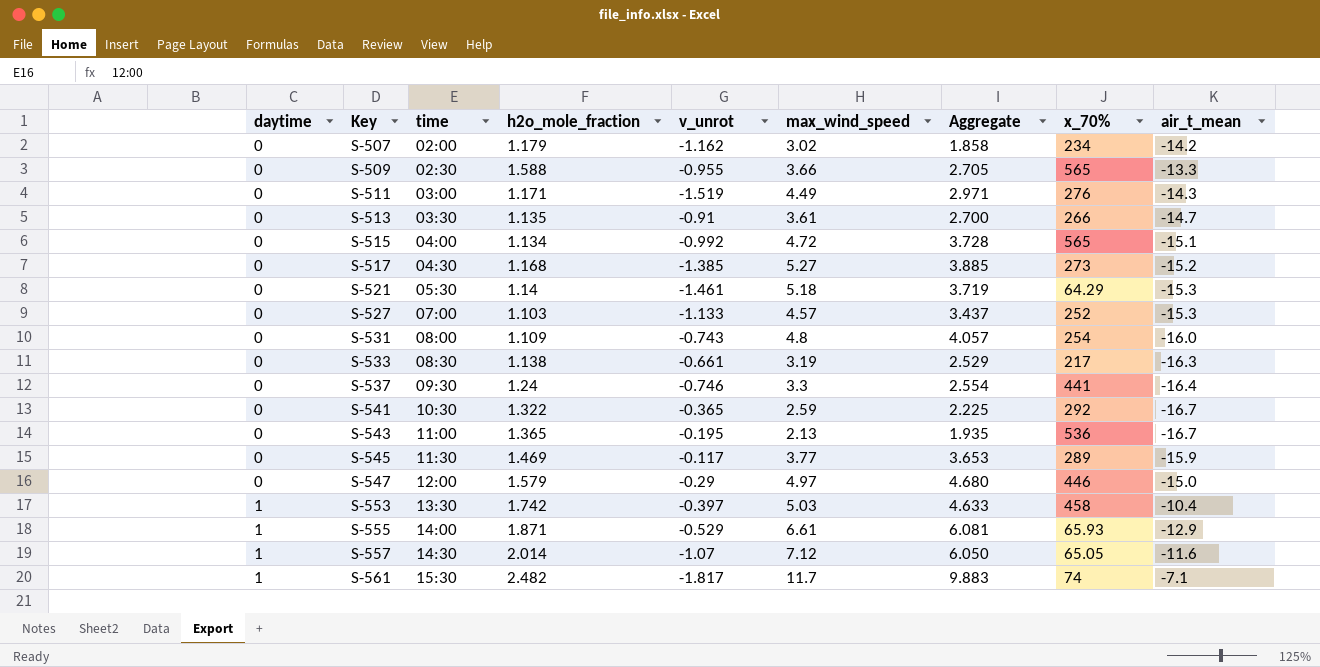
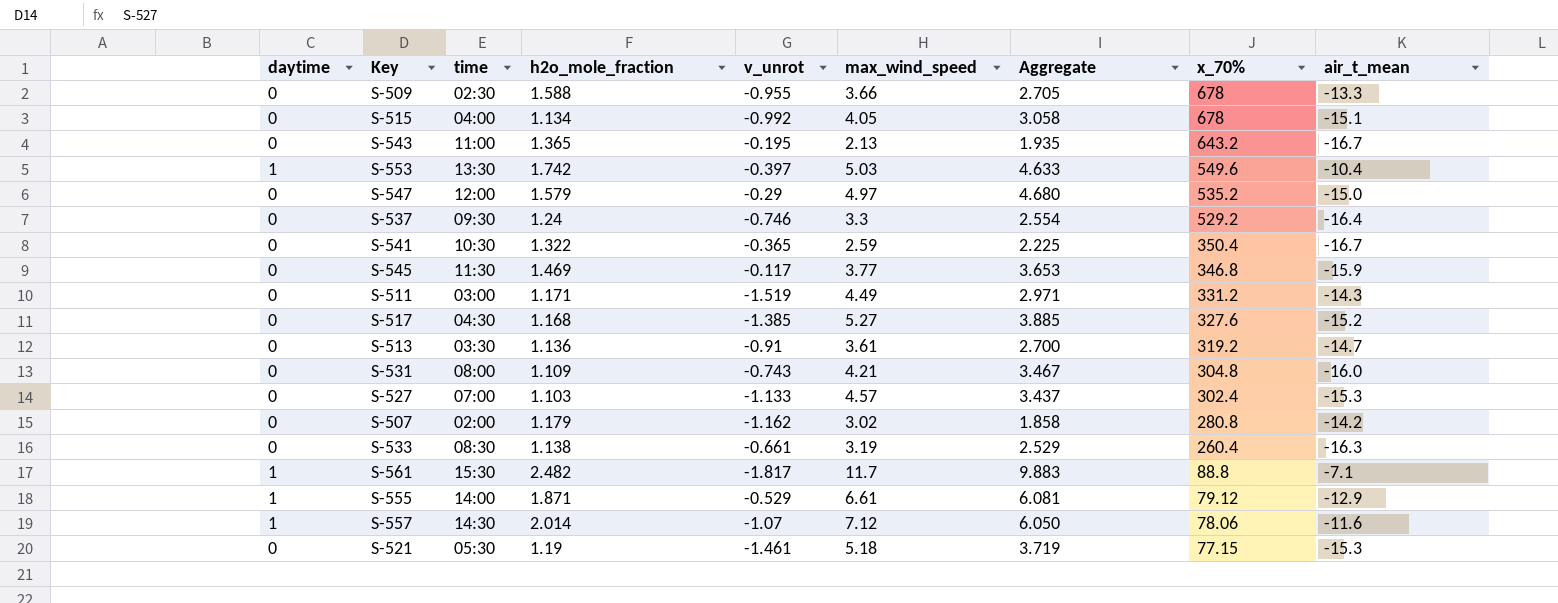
row order: daytime ascending -> x_70% descending
S-509 | x_70%: 565 -> 678
S-515 | max_wind_speed: 4.72 -> 4.05
S-515 | Aggregate: 3.728 -> 3.058
S-515 | x_70%: 565 -> 678
S-543 | x_70%: 536 -> 643.2
S-553 | x_70%: 458 -> 549.6
S-547 | x_70%: 446 -> 535.2
S-537 | x_70%: 441 -> 529.2
S-541 | x_70%: 292 -> 350.4
S-545 | x_70%: 289 -> 346.8
S-511 | x_70%: 276 -> 331.2
S-517 | x_70%: 273 -> 327.6
S-513 | h2o_mole_fraction: 1.135 -> 1.136
S-513 | x_70%: 266 -> 319.2
S-531 | max_wind_speed: 4.8 -> 4.21
S-531 | Aggregate: 4.057 -> 3.467
S-531 | x_70%: 254 -> 304.8
S-527 | x_70%: 252 -> 302.4
S-507 | x_70%: 234 -> 280.8
S-533 | x_70%: 217 -> 260.4
S-561 | x_70%: 74 -> 88.8
S-555 | x_70%: 65.93 -> 79.12
S-557 | x_70%: 65.05 -> 78.06
S-521 | h2o_mole_fraction: 1.14 -> 1.19
S-521 | x_70%: 64.29 -> 77.15

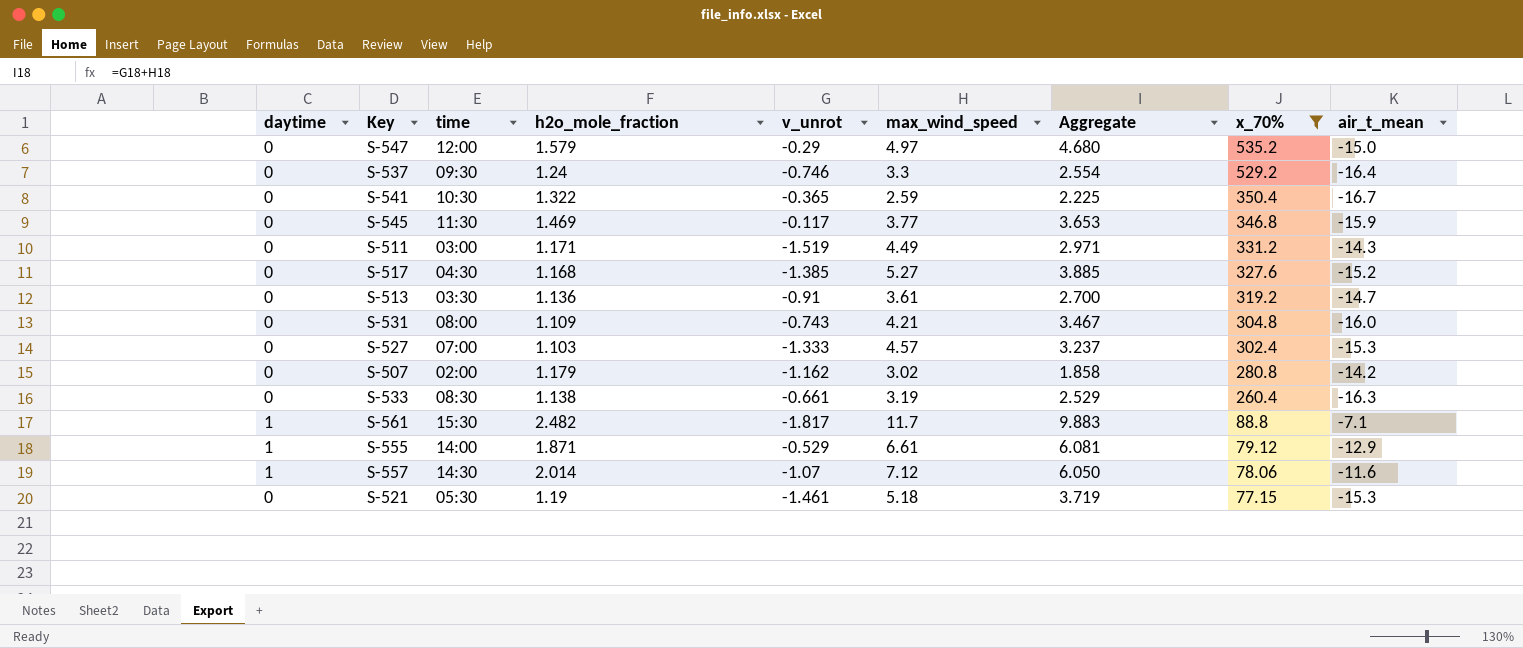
filter: none -> x_70% <= 535.2
S-527 | v_unrot: -1.133 -> -1.333
S-527 | Aggregate: 3.437 -> 3.237

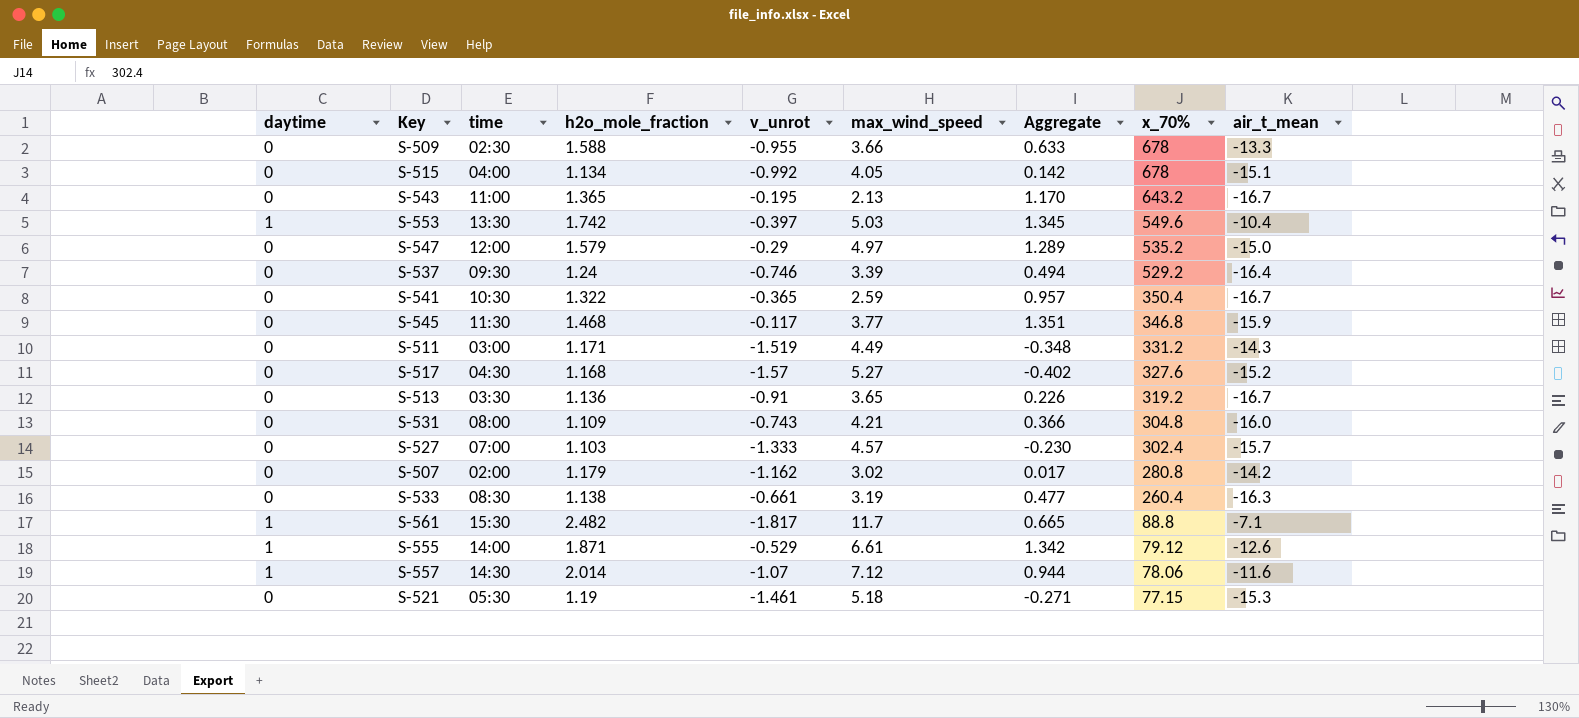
filter: x_70% <= 535.2 -> none
column Aggregate | formula: [v_unrot] + [max_wind_speed] -> [h2o_mole_fraction] + [v_unrot]
S-537 | max_wind_speed: 3.3 -> 3.39
S-545 | h2o_mole_fraction: 1.469 -> 1.468
S-517 | v_unrot: -1.385 -> -1.57
S-513 | max_wind_speed: 3.61 -> 3.65
S-513 | air_t_mean: -14.7 -> -16.7
S-527 | air_t_mean: -15.3 -> -15.7
S-555 | air_t_mean: -12.9 -> -12.6

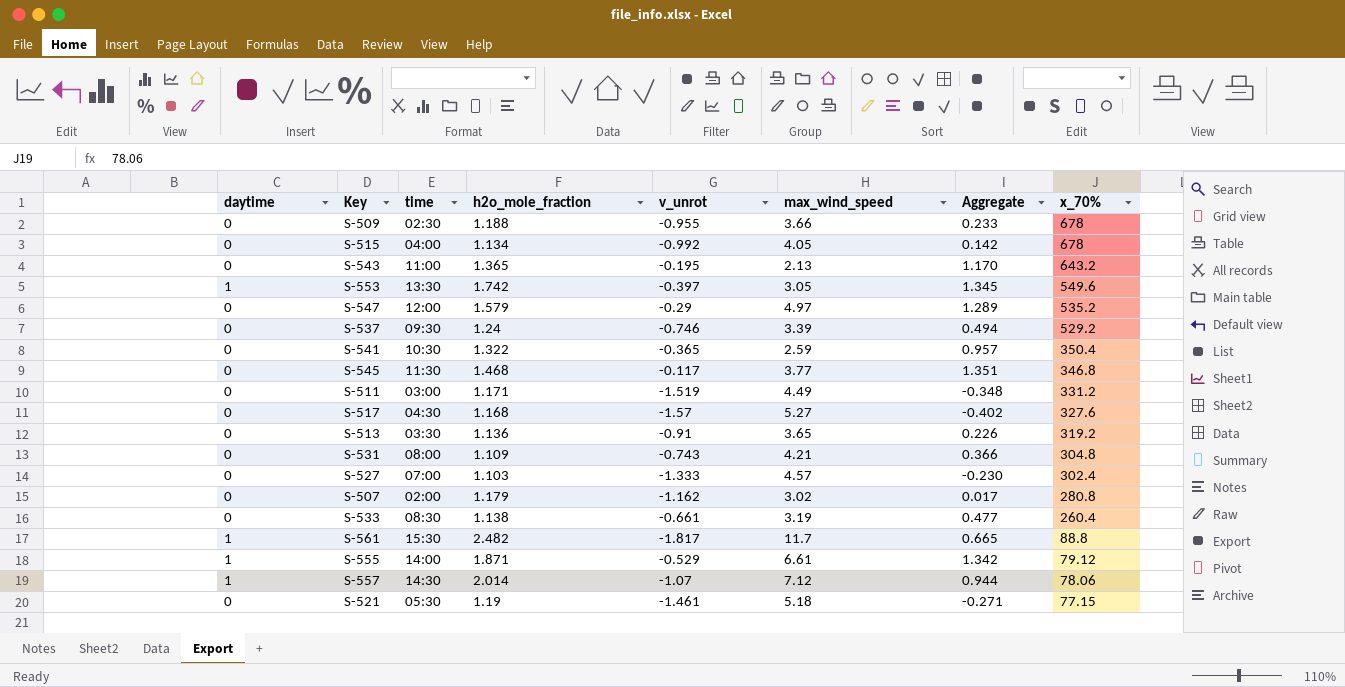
column air_t_mean | position: 9 -> none
S-509 | h2o_mole_fraction: 1.588 -> 1.188
S-509 | Aggregate: 0.633 -> 0.233
S-553 | max_wind_speed: 5.03 -> 3.05

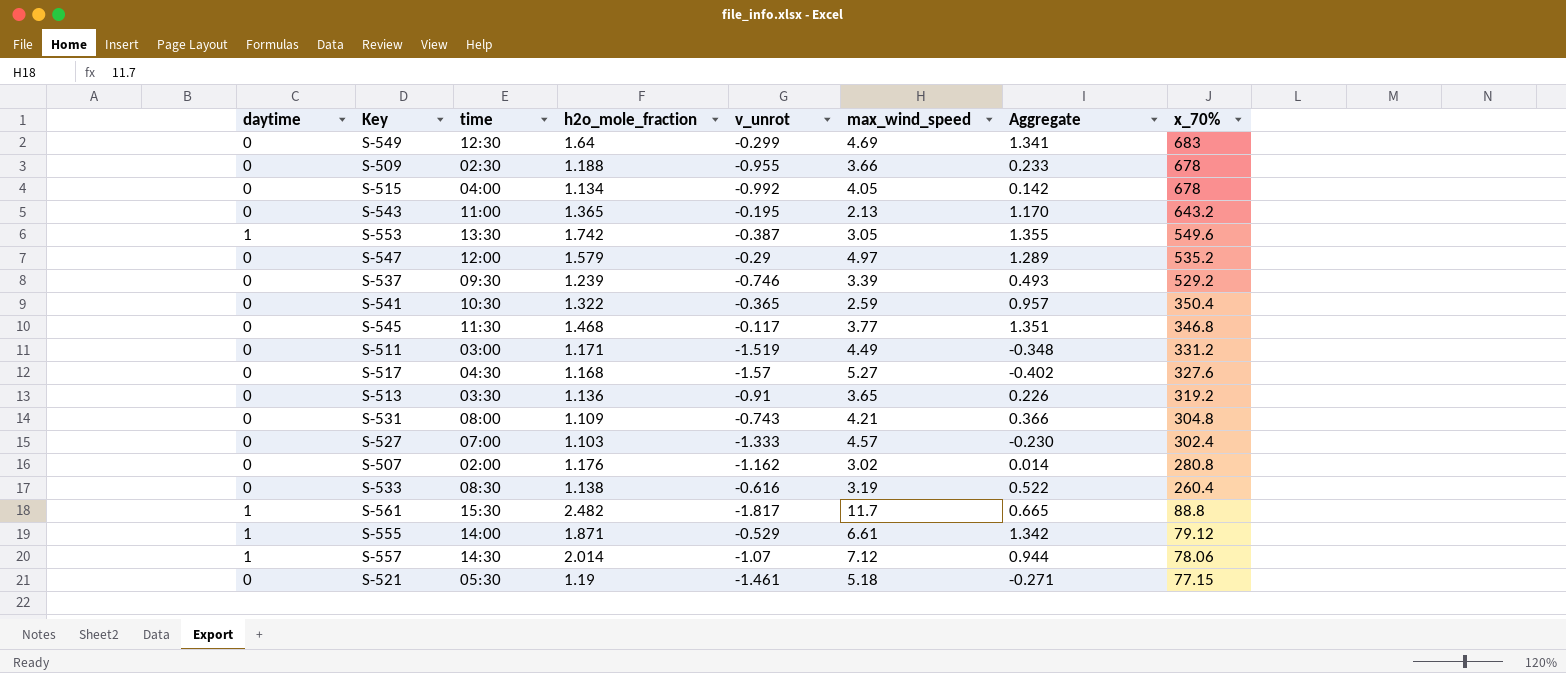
row S-549: none -> 0 | 12:30 | 1.64 | -0.299 | 4.69 | 1.341 | 683
S-553 | v_unrot: -0.397 -> -0.387
S-553 | Aggregate: 1.345 -> 1.355
S-537 | h2o_mole_fraction: 1.24 -> 1.239
S-537 | Aggregate: 0.494 -> 0.493
S-507 | h2o_mole_fraction: 1.179 -> 1.176
S-507 | Aggregate: 0.017 -> 0.014
S-533 | v_unrot: -0.661 -> -0.616
S-533 | Aggregate: 0.477 -> 0.522

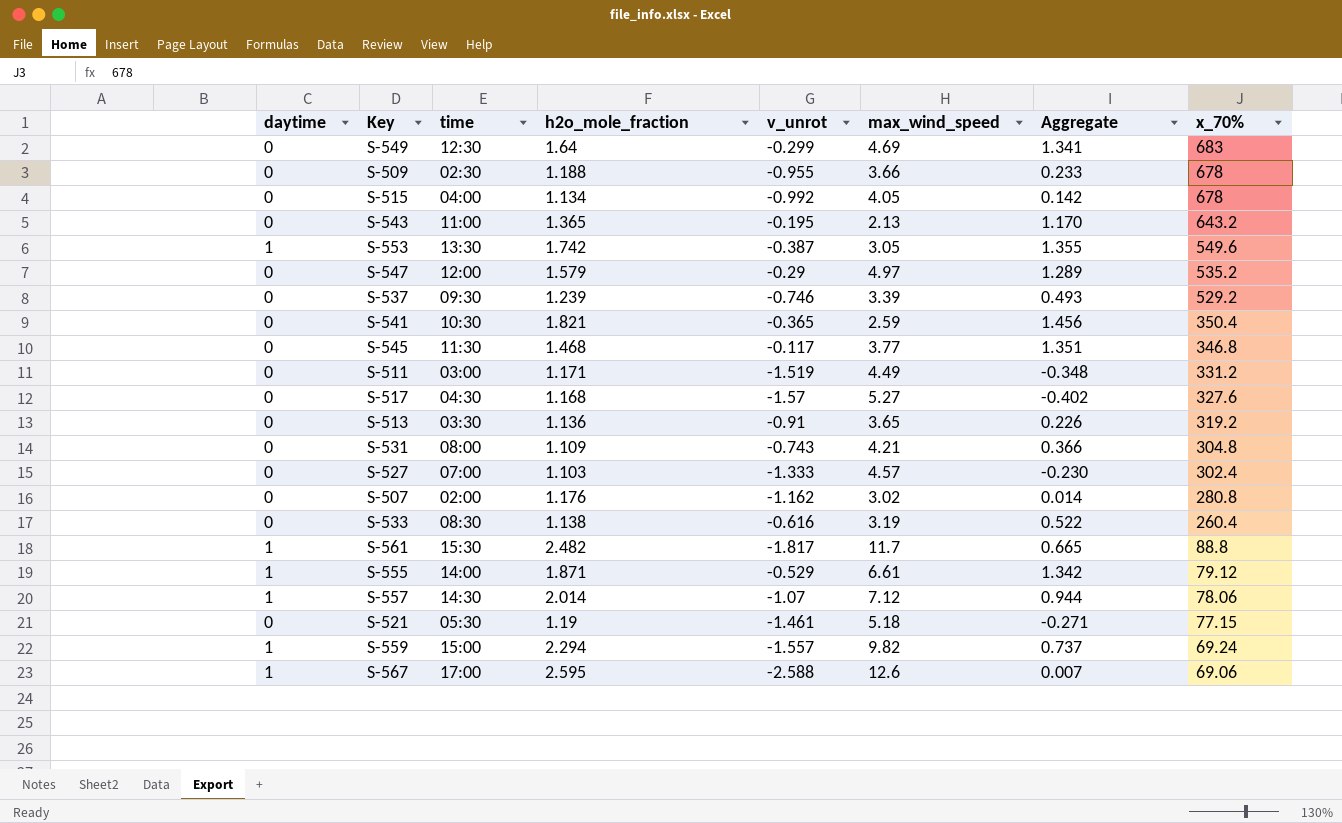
S-541 | h2o_mole_fraction: 1.322 -> 1.821
S-541 | Aggregate: 0.957 -> 1.456
row S-559: none -> 1 | 15:00 | 2.294 | -1.557 | 9.82 | 0.737 | 69.24
row S-567: none -> 1 | 17:00 | 2.595 | -2.588 | 12.6 | 0.007 | 69.06

